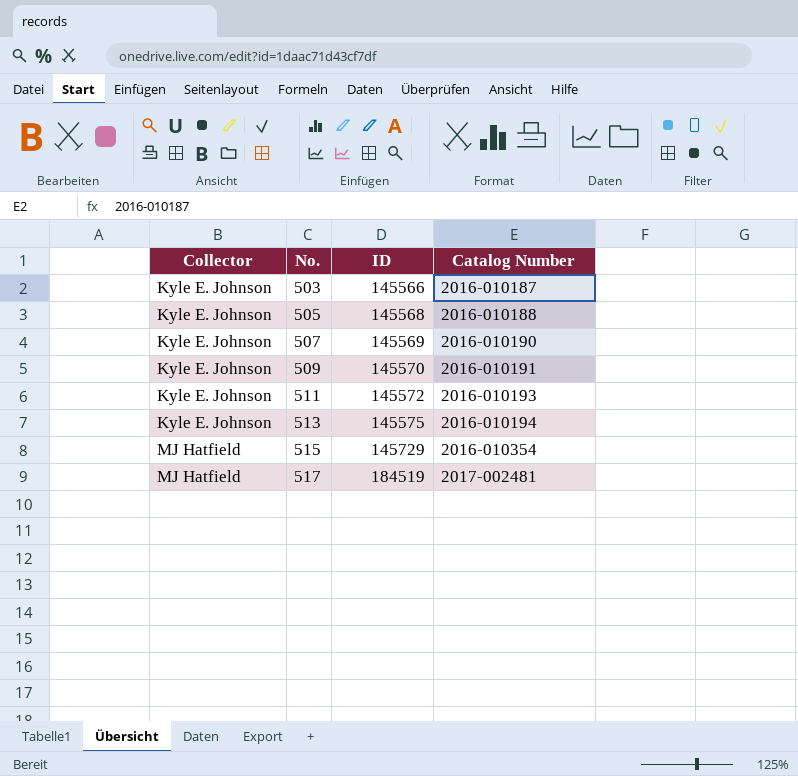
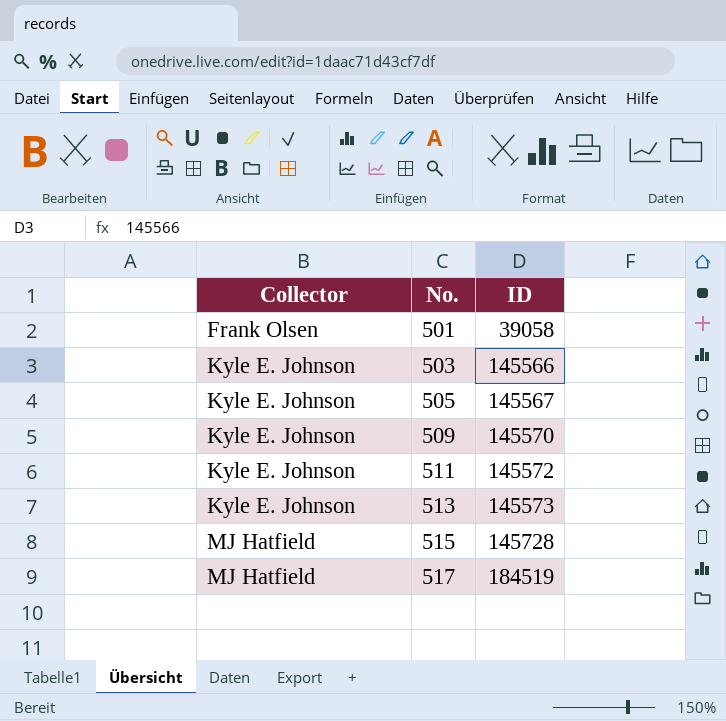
column Catalog Number | position: 4 -> none
row 507: Kyle E. Johnson | 145569 | 2016-010190 -> none
row 501: none -> Frank Olsen | 39058
505 | ID: 145568 -> 145567
513 | ID: 145575 -> 145573
515 | ID: 145729 -> 145728

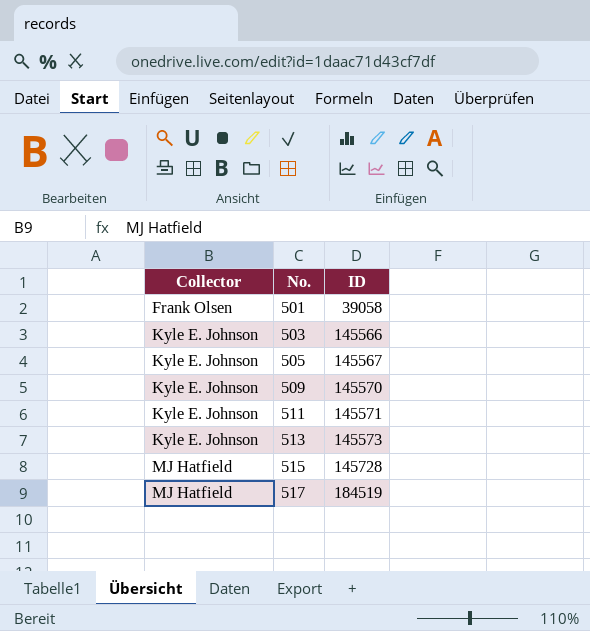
511 | ID: 145572 -> 145571

